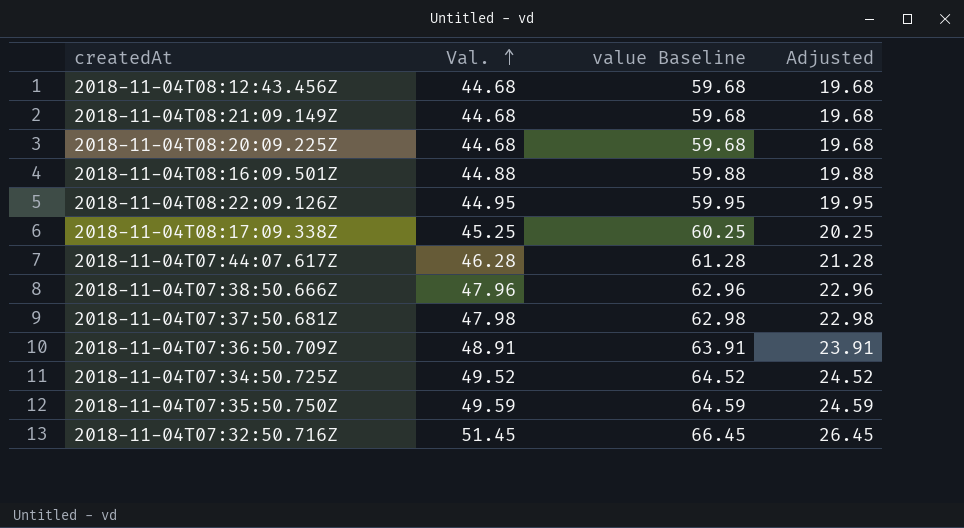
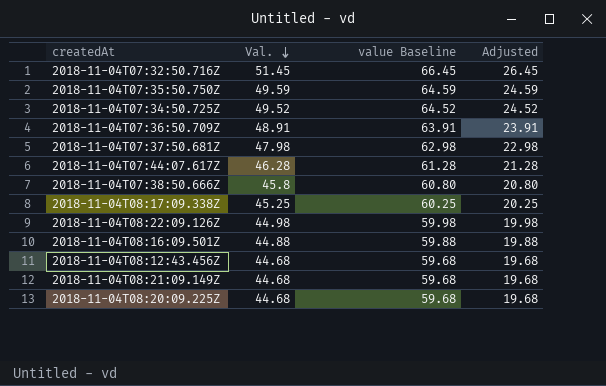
row order: Val. ascending -> Val. descending
2018-11-04T07:38:50.666Z | Val.: 47.96 -> 45.8
2018-11-04T07:38:50.666Z | value Baseline: 62.96 -> 60.80
2018-11-04T07:38:50.666Z | Adjusted: 22.96 -> 20.80
2018-11-04T08:22:09.126Z | Val.: 44.95 -> 44.98
2018-11-04T08:22:09.126Z | value Baseline: 59.95 -> 59.98
2018-11-04T08:22:09.126Z | Adjusted: 19.95 -> 19.98

